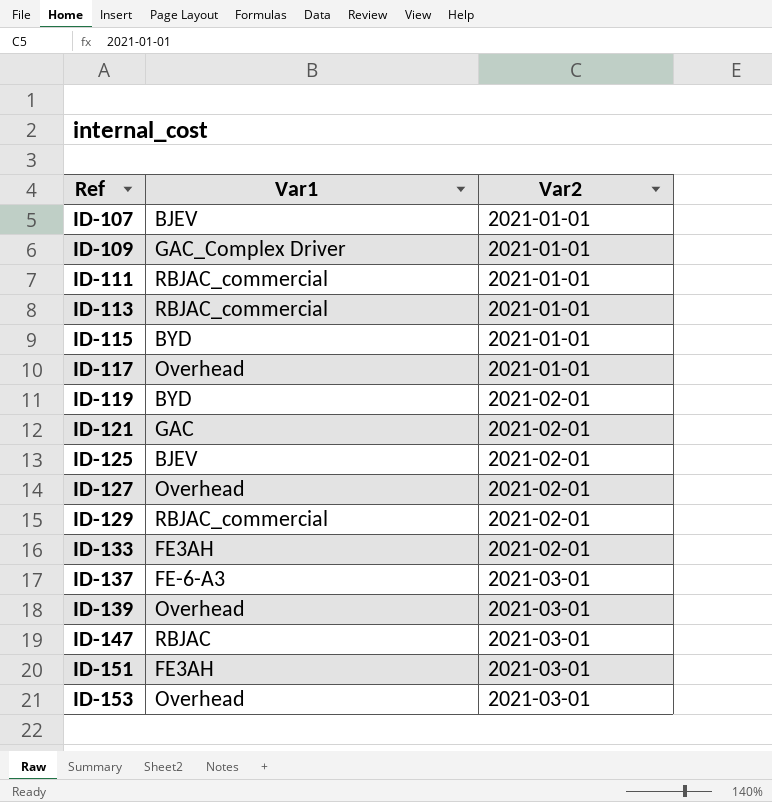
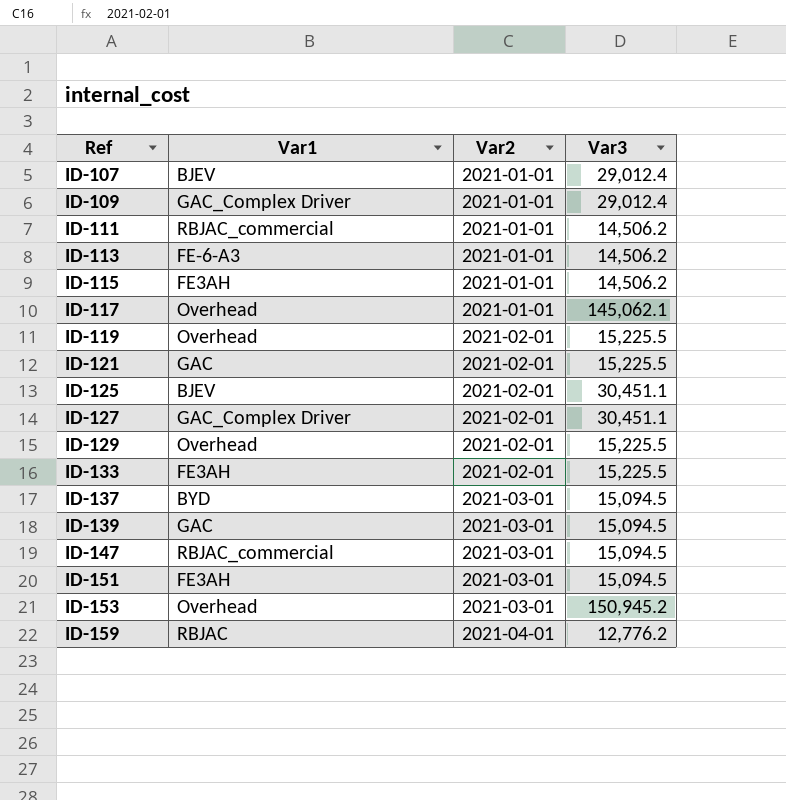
column Var3 | position: none -> 4
ID-113 | Var1: RBJAC_commercial -> FE-6-A3
ID-115 | Var1: BYD -> FE3AH
ID-119 | Var1: BYD -> Overhead
ID-127 | Var1: Overhead -> GAC_Complex Driver
ID-129 | Var1: RBJAC_commercial -> Overhead
ID-137 | Var1: FE-6-A3 -> BYD
ID-139 | Var1: Overhead -> GAC
ID-147 | Var1: RBJAC -> RBJAC_commercial
row ID-159: none -> RBJAC | 2021-04-01 | 12,776.2

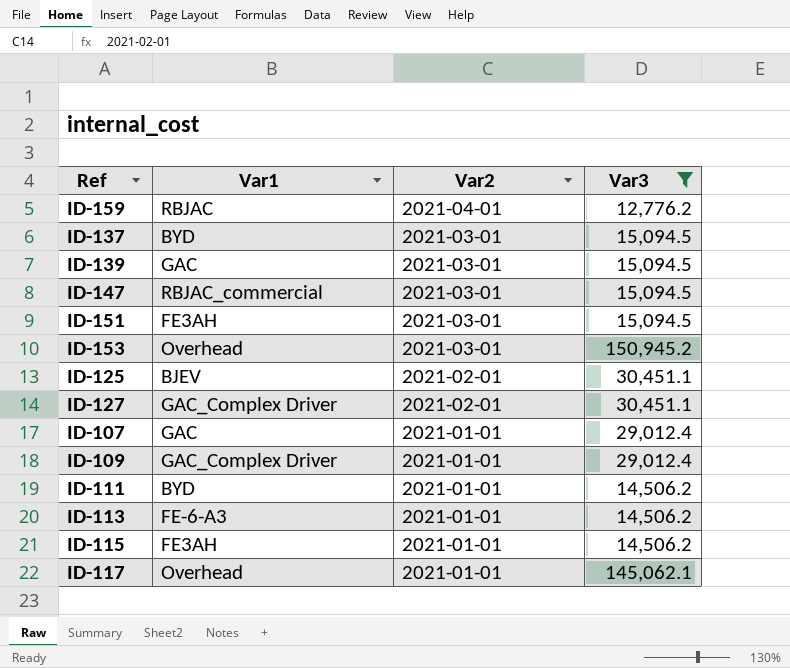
filter: none -> Var3 != 15,225.5
row order: Ref ascending -> Var2 descending
ID-107 | Var1: BJEV -> GAC
ID-111 | Var1: RBJAC_commercial -> BYD

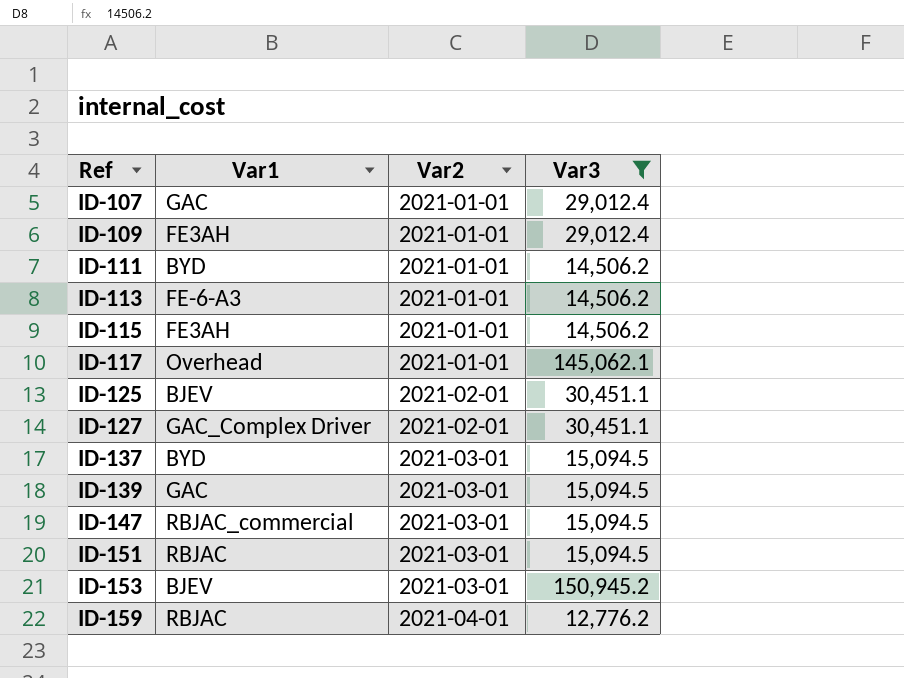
row order: Var2 descending -> Ref ascending
ID-109 | Var1: GAC_Complex Driver -> FE3AH
ID-151 | Var1: FE3AH -> RBJAC
ID-153 | Var1: Overhead -> BJEV

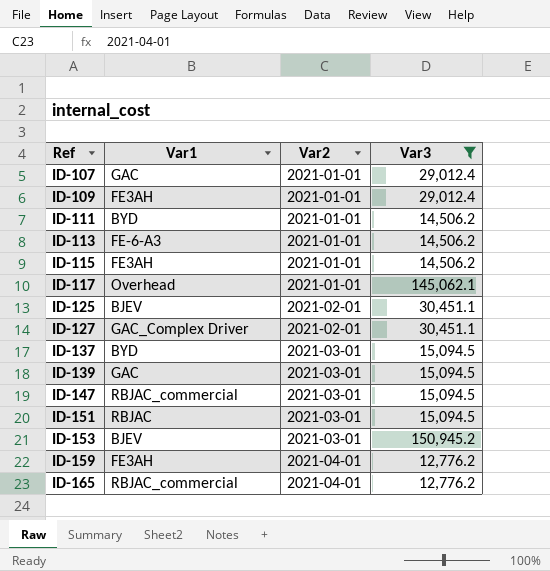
ID-159 | Var1: RBJAC -> FE3AH
row ID-165: none -> RBJAC_commercial | 2021-04-01 | 12,776.2

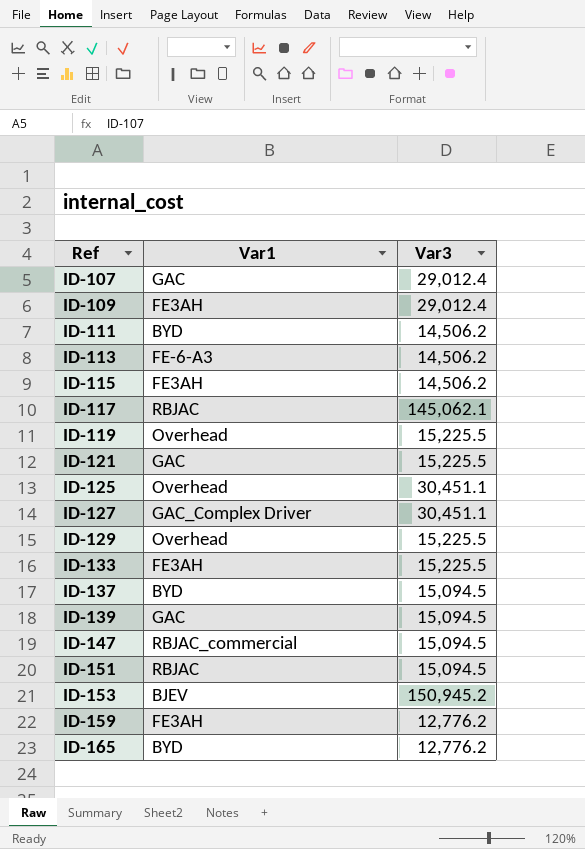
filter: Var3 != 15,225.5 -> none
column Var2 | position: 3 -> none
ID-117 | Var1: Overhead -> RBJAC
ID-125 | Var1: BJEV -> Overhead
ID-165 | Var1: RBJAC_commercial -> BYD

